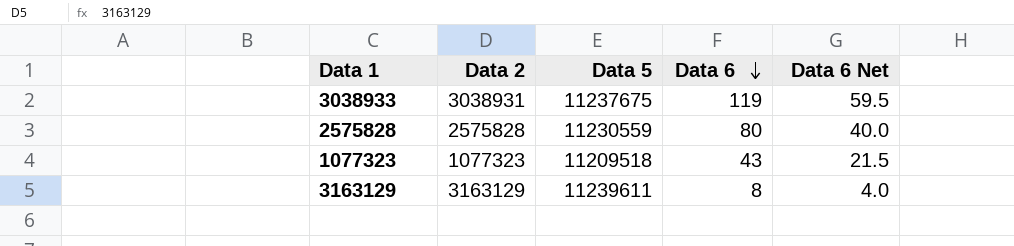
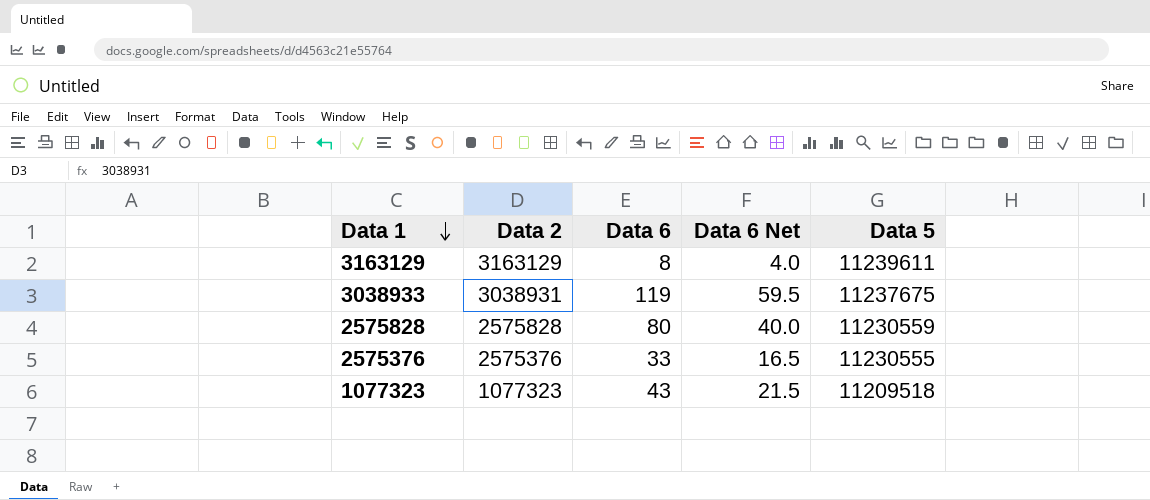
row order: Data 6 descending -> Data 1 descending
column Data 5 | position: 3 -> 5
row 2575376: none -> 2575376 | 33 | 16.5 | 11230555

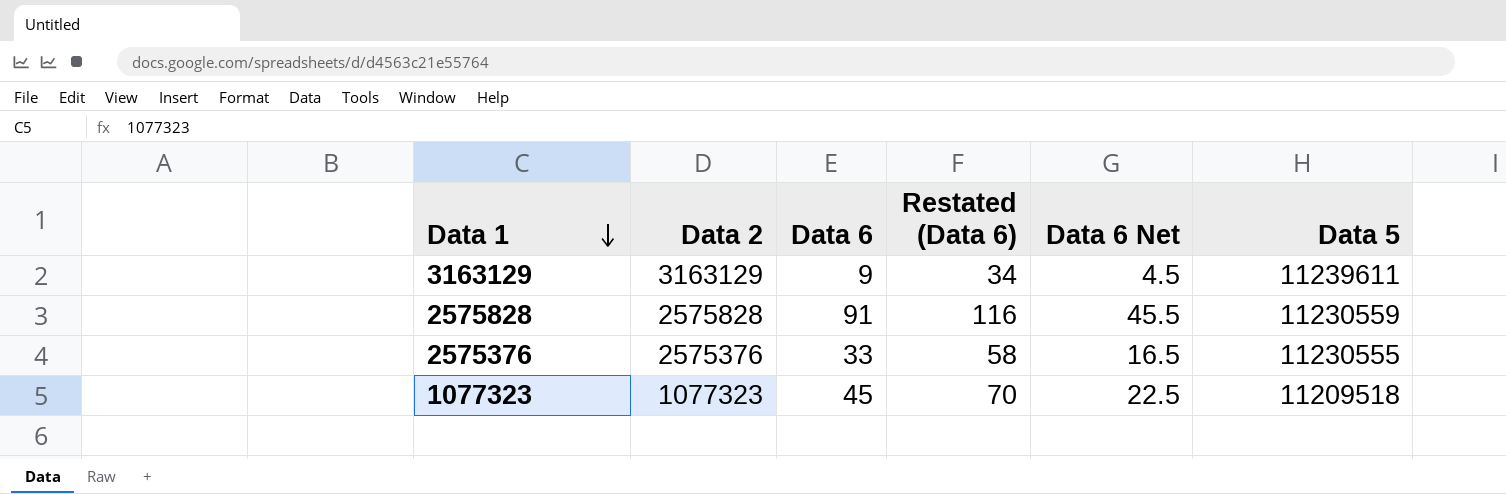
column Restated (Data 6) | formula: none -> [Data 6] + 25
row 3038933: 3038931 | 119 | 59.5 | 11237675 -> none
3163129 | Data 6: 8 -> 9
3163129 | Data 6 Net: 4.0 -> 4.5
2575828 | Data 6: 80 -> 91
2575828 | Data 6 Net: 40.0 -> 45.5
1077323 | Data 6: 43 -> 45
1077323 | Data 6 Net: 21.5 -> 22.5

